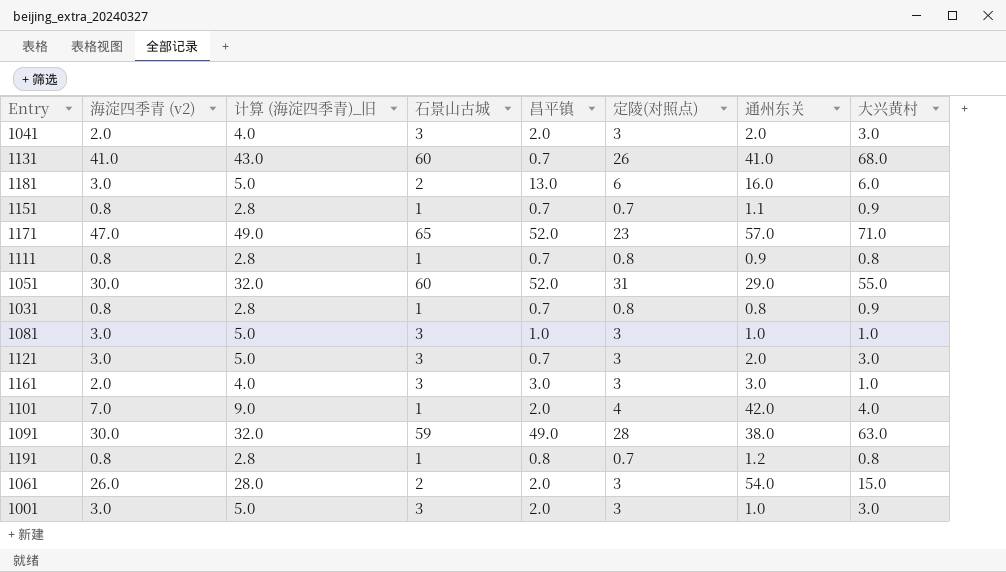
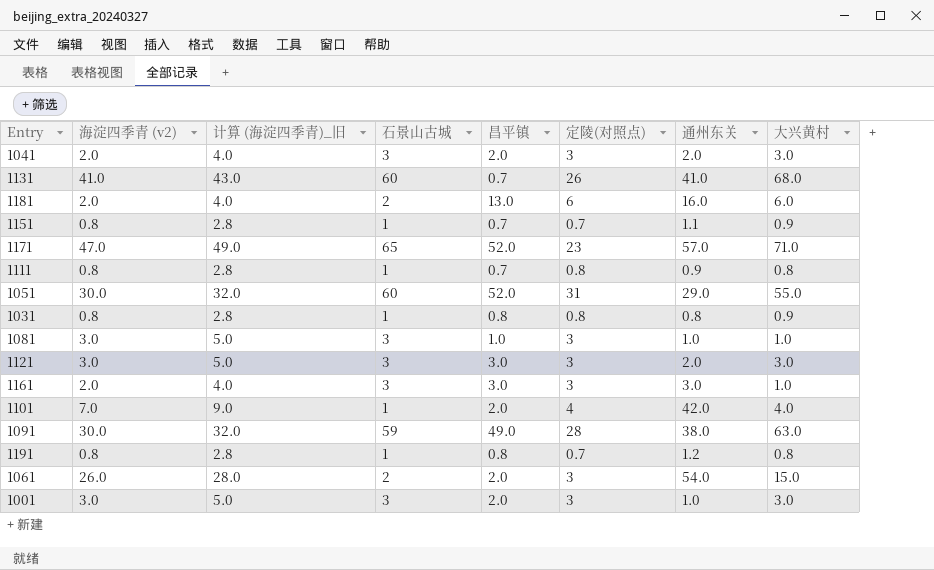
1181 | 海淀四季青 (v2): 3.0 -> 2.0
1181 | 计算 (海淀四季青)_旧: 5.0 -> 4.0
1031 | 昌平镇: 0.7 -> 0.8
1121 | 昌平镇: 0.7 -> 3.0

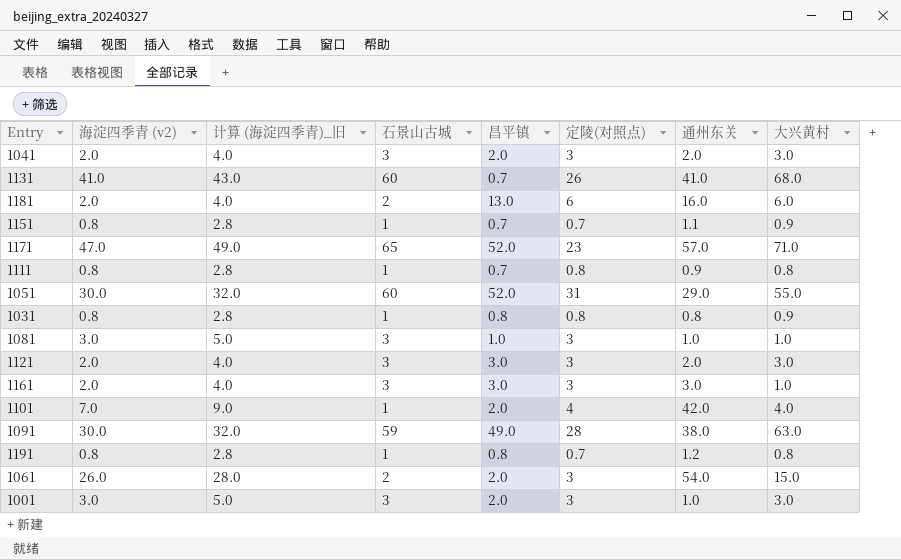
1121 | 海淀四季青 (v2): 3.0 -> 2.0
1121 | 计算 (海淀四季青)_旧: 5.0 -> 4.0

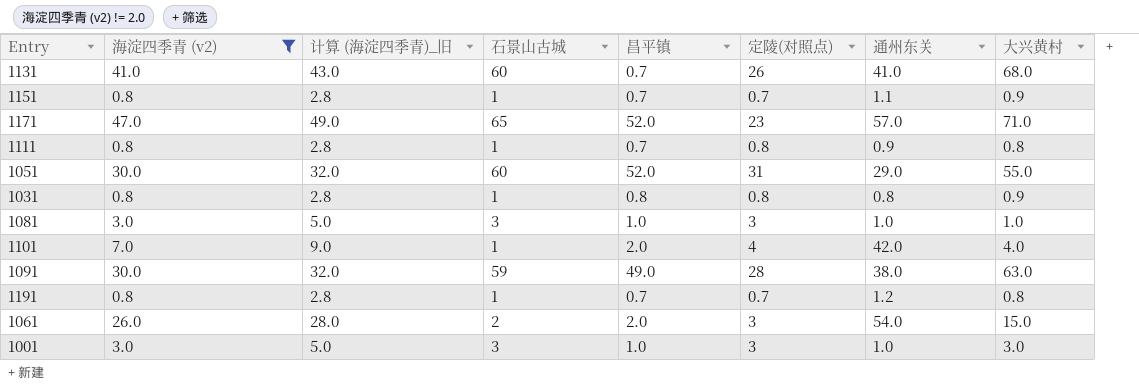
filter: none -> 海淀四季青 (v2) != 2.0
1191 | 昌平镇: 0.8 -> 0.7
1001 | 昌平镇: 2.0 -> 1.0

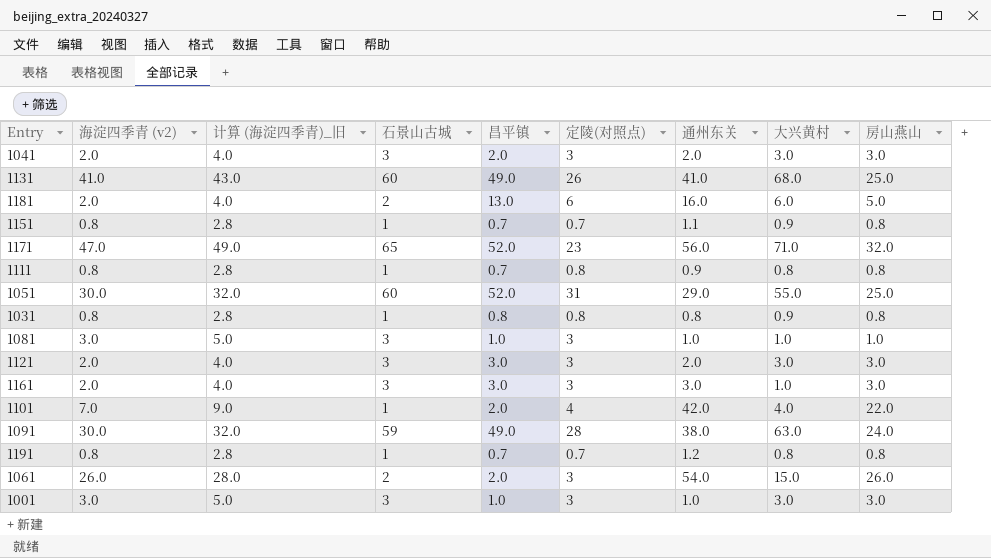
filter: 海淀四季青 (v2) != 2.0 -> none
column 房山燕山 | position: none -> 9
1131 | 昌平镇: 0.7 -> 49.0
1171 | 通州东关: 57.0 -> 56.0

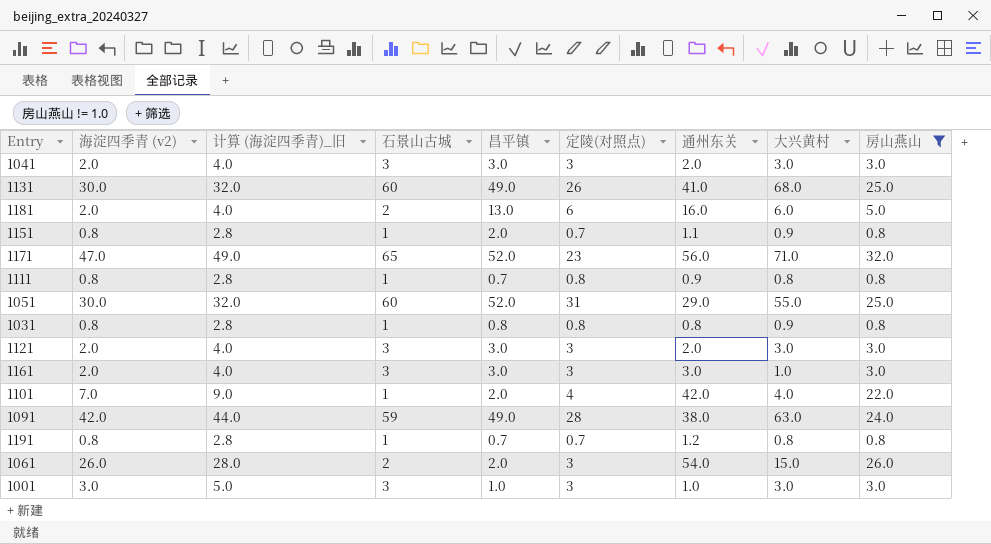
filter: none -> 房山燕山 != 1.0
1041 | 昌平镇: 2.0 -> 3.0
1131 | 海淀四季青 (v2): 41.0 -> 30.0
1131 | 计算 (海淀四季青)_旧: 43.0 -> 32.0
1151 | 昌平镇: 0.7 -> 2.0
1091 | 海淀四季青 (v2): 30.0 -> 42.0
1091 | 计算 (海淀四季青)_旧: 32.0 -> 44.0

